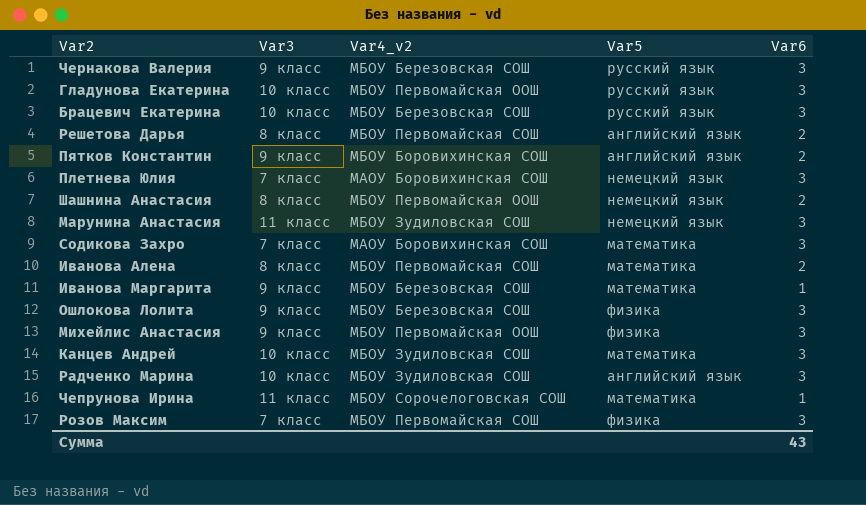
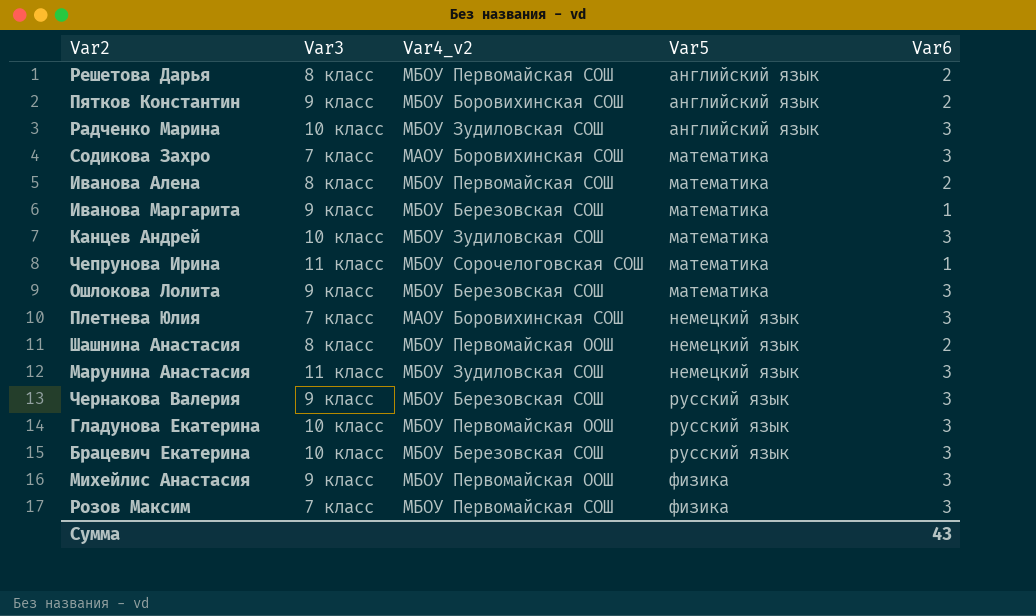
row order: none -> Var5 ascending
Ошлокова Лолита | Var5: физика -> математика

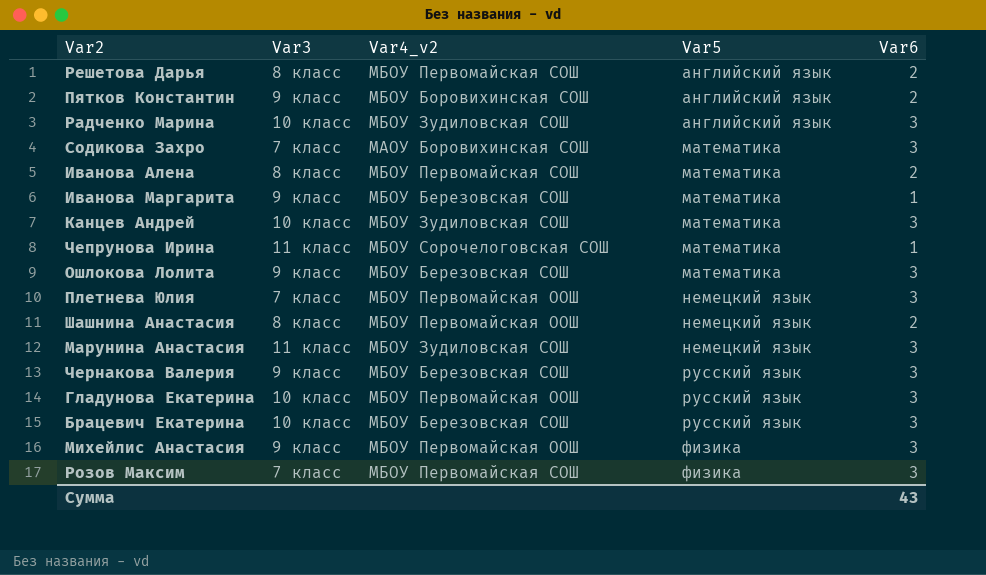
Плетнева Юлия | Var4_v2: МАОУ Боровихинская СОШ -> МБОУ Первомайская ООШ

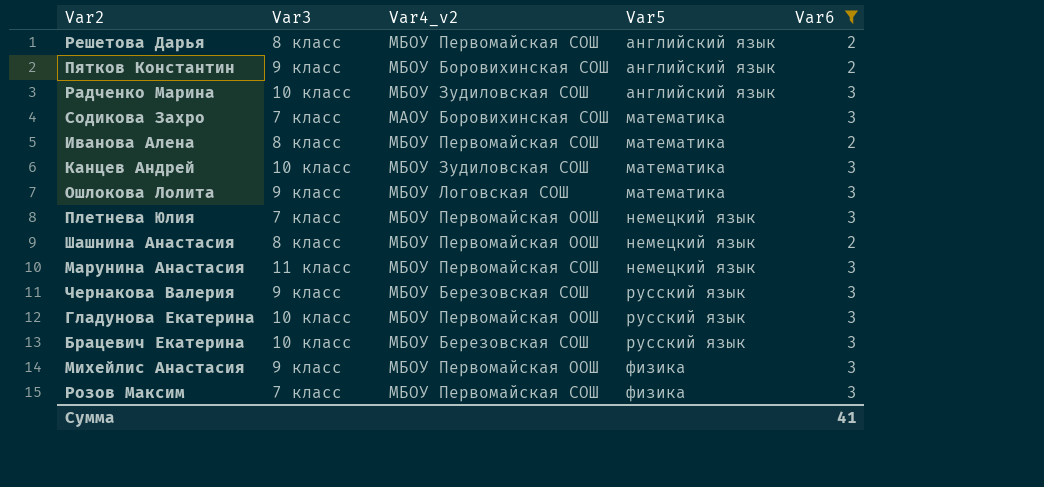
filter: none -> Var6 != 1
Ошлокова Лолита | Var4_v2: МБОУ Березовская СОШ -> МБОУ Логовская СОШ
Марунина Анастасия | Var4_v2: МБОУ Зудиловская СОШ -> МБОУ Первомайская СОШ
Сумма | Var6: 43 -> 41

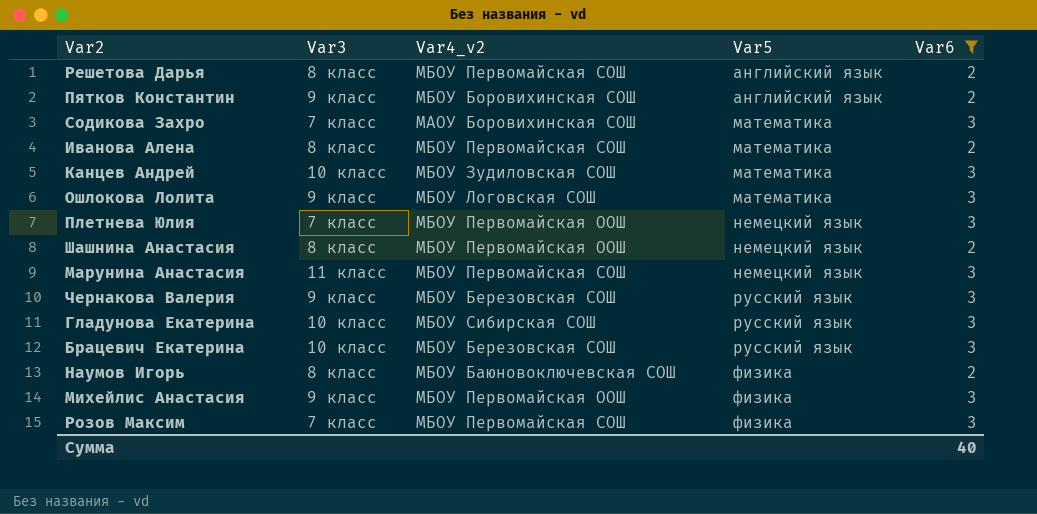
row Радченко Марина: 10 класс | МБОУ Зудиловская СОШ | английский язык | 3 -> none
Гладунова Екатерина | Var4_v2: МБОУ Первомайская ООШ -> МБОУ Сибирская СОШ
row Наумов Игорь: none -> 8 класс | МБОУ Баюновоключевская СОШ | физика | 2
Сумма | Var6: 41 -> 40

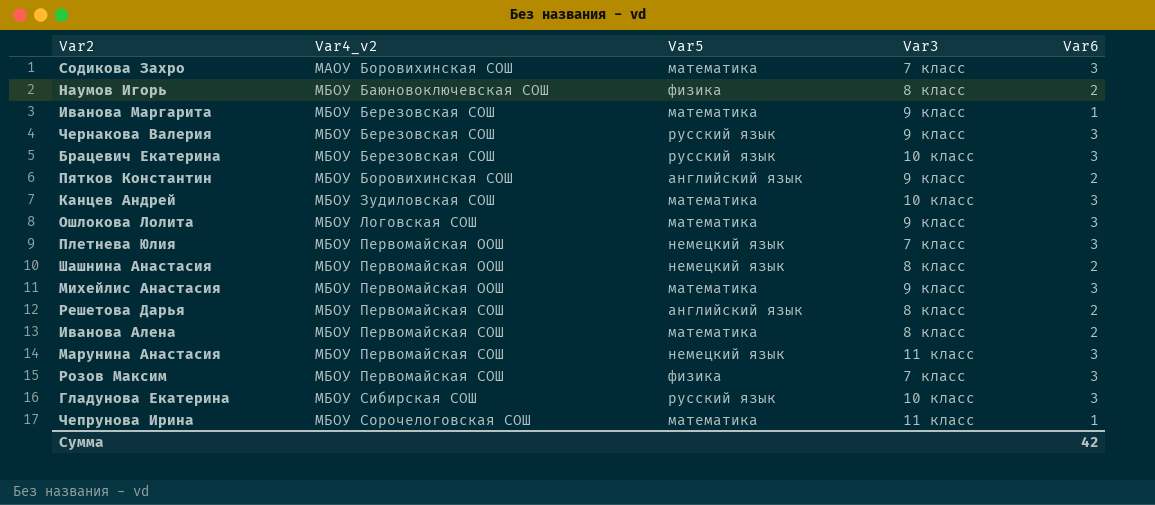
filter: Var6 != 1 -> none
row order: Var5 ascending -> Var4_v2 ascending
column Var3 | position: 2 -> 4
Михейлис Анастасия | Var5: физика -> математика
Сумма | Var6: 40 -> 42

